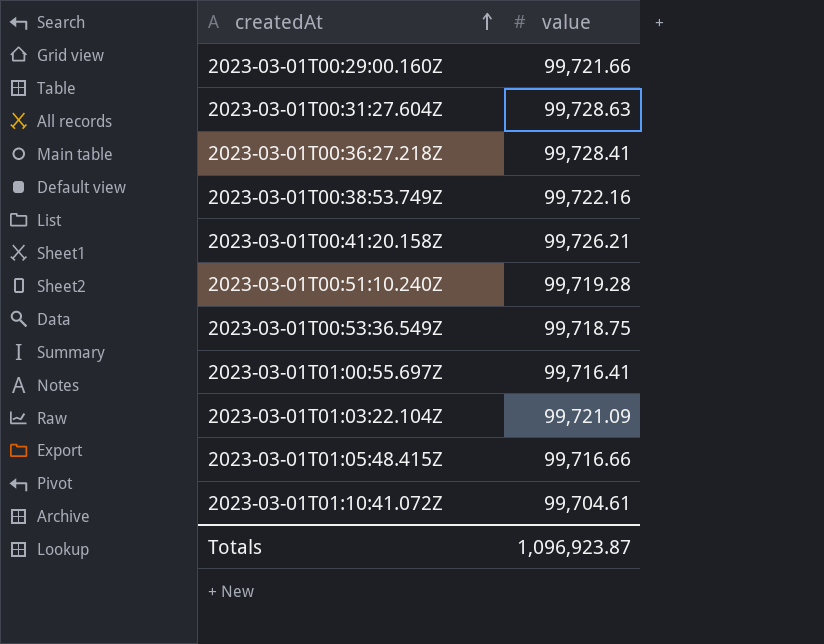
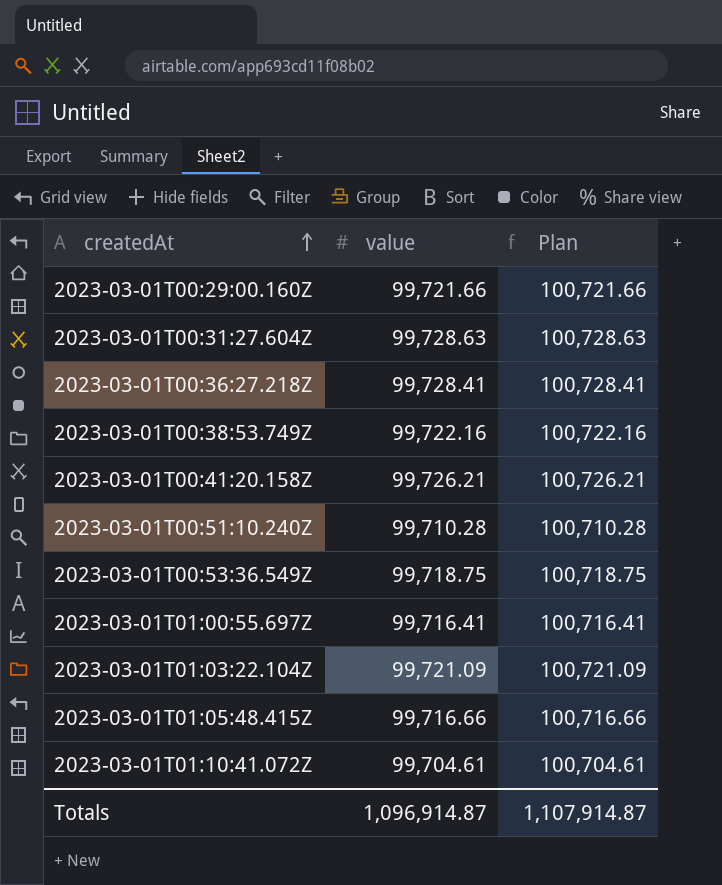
column Plan | formula: none -> [value] + 1000
2023-03-01T00:51:10.240Z | value: 99,719.28 -> 99,710.28
Totals | value: 1,096,923.87 -> 1,096,914.87

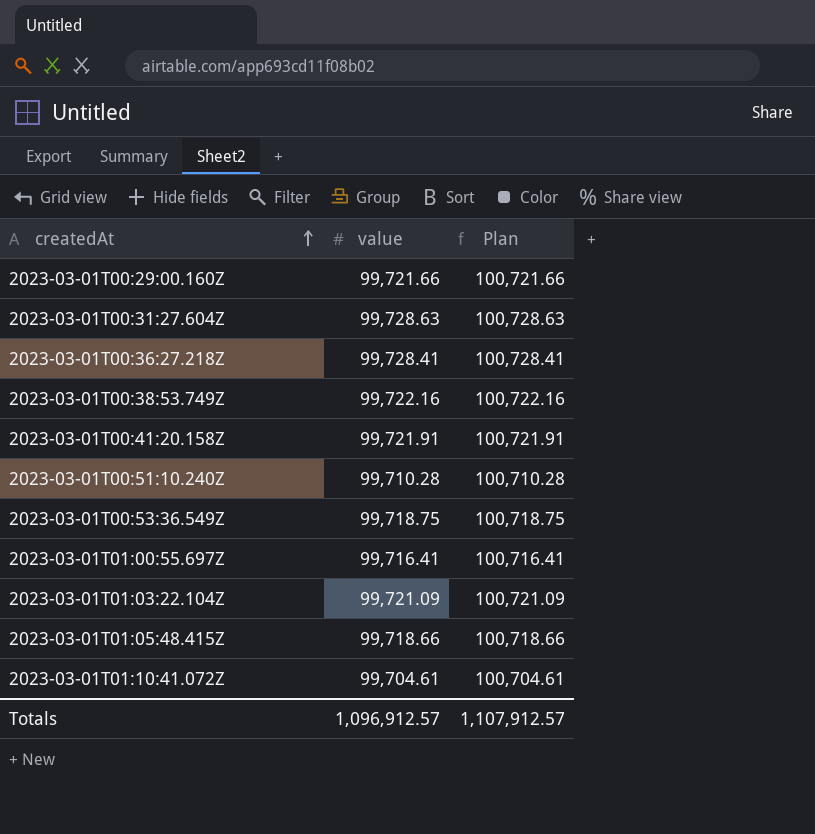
2023-03-01T00:41:20.158Z | value: 99,726.21 -> 99,721.91
2023-03-01T00:41:20.158Z | Plan: 100,726.21 -> 100,721.91
2023-03-01T01:05:48.415Z | value: 99,716.66 -> 99,718.66
2023-03-01T01:05:48.415Z | Plan: 100,716.66 -> 100,718.66
Totals | value: 1,096,914.87 -> 1,096,912.57
Totals | Plan: 1,107,914.87 -> 1,107,912.57

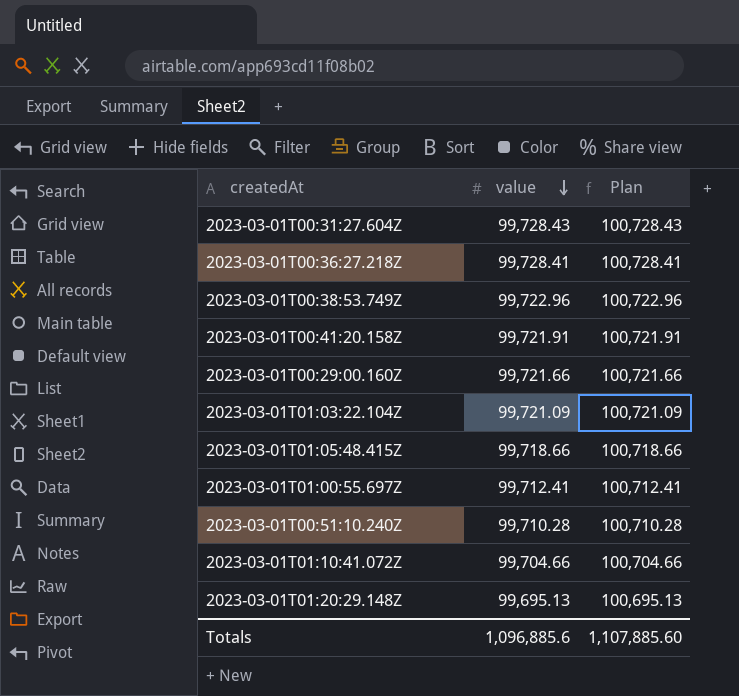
row order: createdAt ascending -> value descending
row 2023-03-01T00:53:36.549Z: 99,718.75 | 100,718.75 -> none
2023-03-01T00:31:27.604Z | value: 99,728.63 -> 99,728.43
2023-03-01T00:31:27.604Z | Plan: 100,728.63 -> 100,728.43
2023-03-01T00:38:53.749Z | value: 99,722.16 -> 99,722.96
2023-03-01T00:38:53.749Z | Plan: 100,722.16 -> 100,722.96
2023-03-01T01:00:55.697Z | value: 99,716.41 -> 99,712.41
2023-03-01T01:00:55.697Z | Plan: 100,716.41 -> 100,712.41
2023-03-01T01:10:41.072Z | value: 99,704.61 -> 99,704.66
2023-03-01T01:10:41.072Z | Plan: 100,704.61 -> 100,704.66
row 2023-03-01T01:20:29.148Z: none -> 99,695.13 | 100,695.13
Totals | value: 1,096,912.57 -> 1,096,885.6
Totals | Plan: 1,107,912.57 -> 1,107,885.60

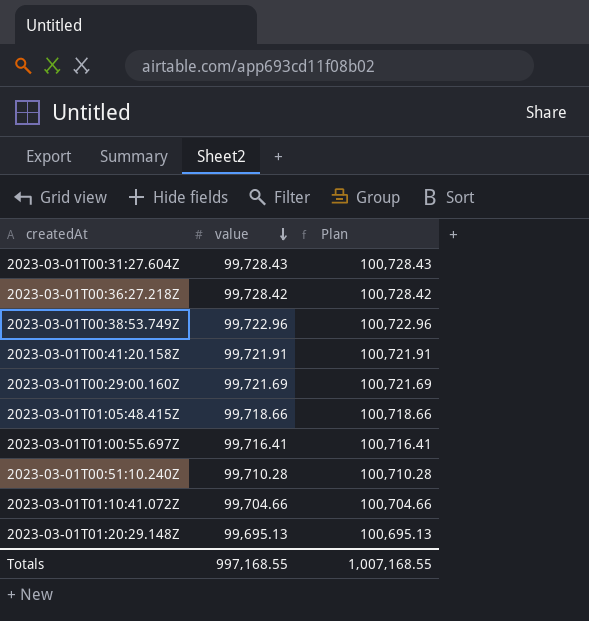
row 2023-03-01T01:03:22.104Z: 99,721.09 | 100,721.09 -> none
2023-03-01T00:36:27.218Z | value: 99,728.41 -> 99,728.42
2023-03-01T00:36:27.218Z | Plan: 100,728.41 -> 100,728.42
2023-03-01T00:29:00.160Z | value: 99,721.66 -> 99,721.69
2023-03-01T00:29:00.160Z | Plan: 100,721.66 -> 100,721.69
2023-03-01T01:00:55.697Z | value: 99,712.41 -> 99,716.41
2023-03-01T01:00:55.697Z | Plan: 100,712.41 -> 100,716.41
Totals | value: 1,096,885.6 -> 997,168.55
Totals | Plan: 1,107,885.60 -> 1,007,168.55

